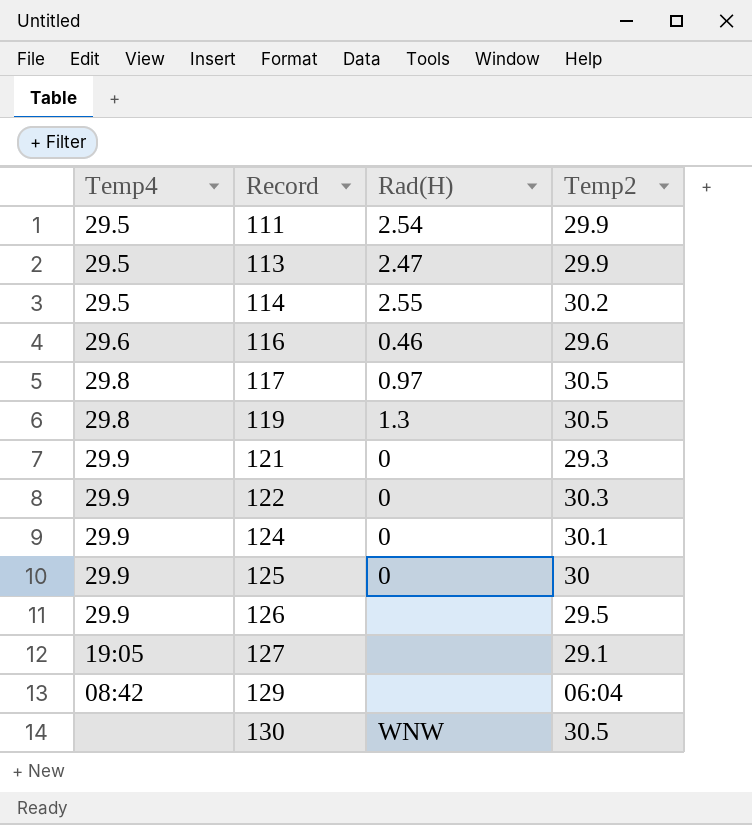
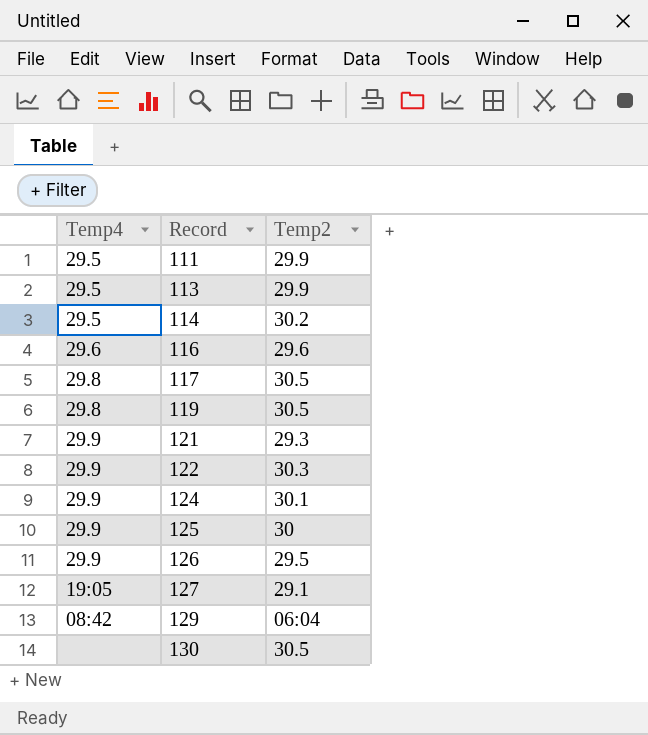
column Rad(H) | position: 3 -> none

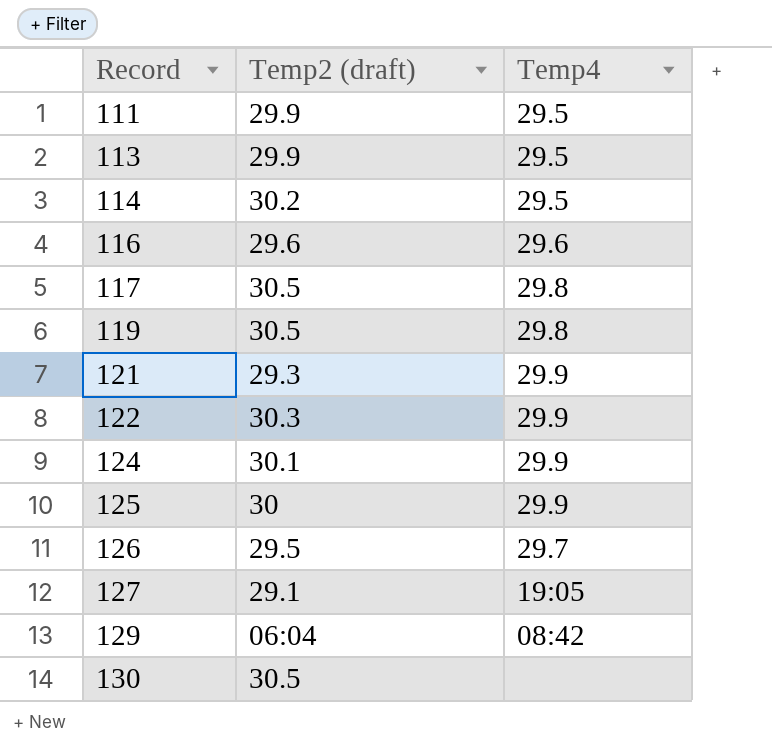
column name: Temp2 -> Temp2 (draft)
column Temp4 | position: 1 -> 3
126 | Temp4: 29.9 -> 29.7

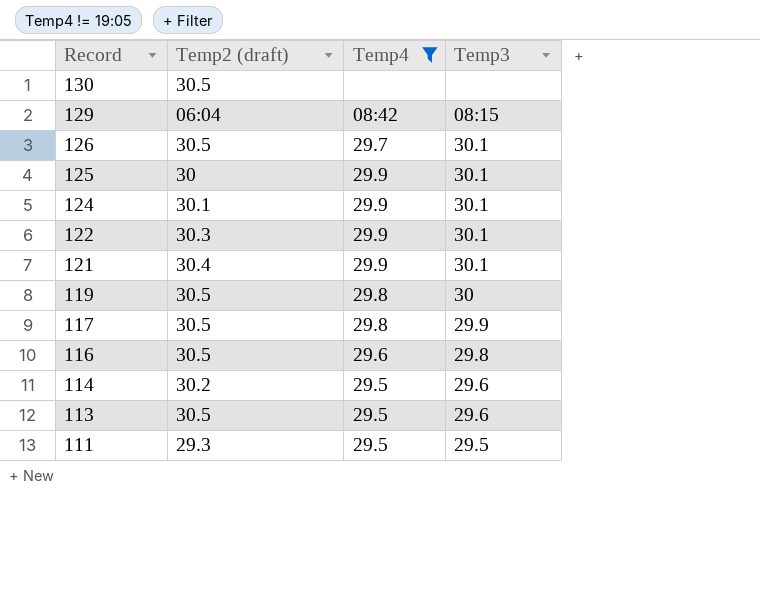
filter: none -> Temp4 != 19:05
row order: Record ascending -> Record descending
column Temp3 | position: none -> 4
126 | Temp2 (draft): 29.5 -> 30.5
121 | Temp2 (draft): 29.3 -> 30.4
116 | Temp2 (draft): 29.6 -> 30.5
113 | Temp2 (draft): 29.9 -> 30.5
111 | Temp2 (draft): 29.9 -> 29.3

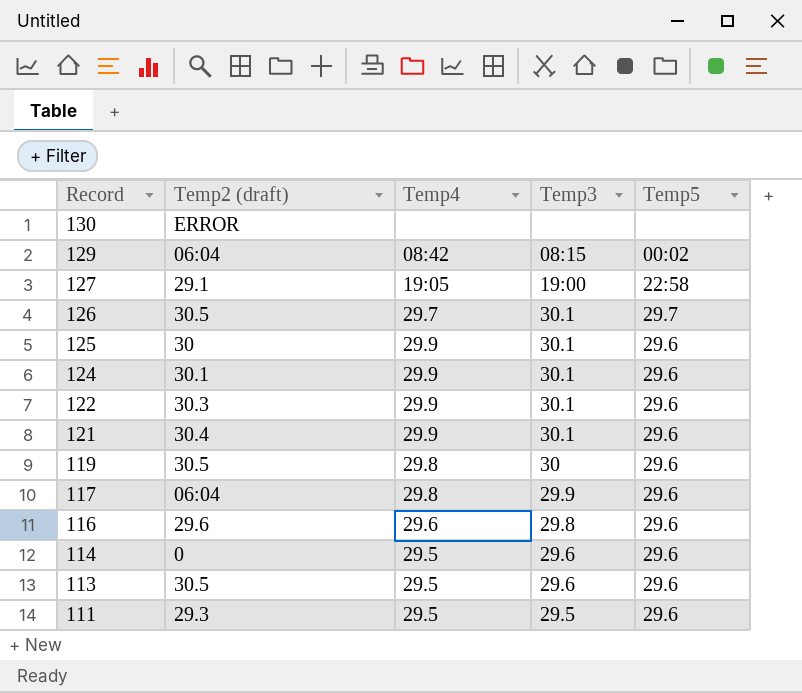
filter: Temp4 != 19:05 -> none
column Temp5 | position: none -> 5
130 | Temp2 (draft): 30.5 -> ERROR
117 | Temp2 (draft): 30.5 -> 06:04
116 | Temp2 (draft): 30.5 -> 29.6
114 | Temp2 (draft): 30.2 -> 0

